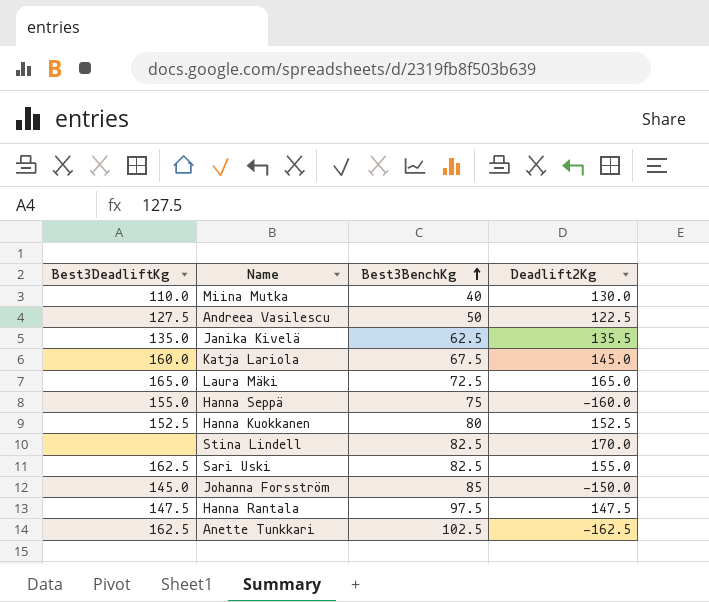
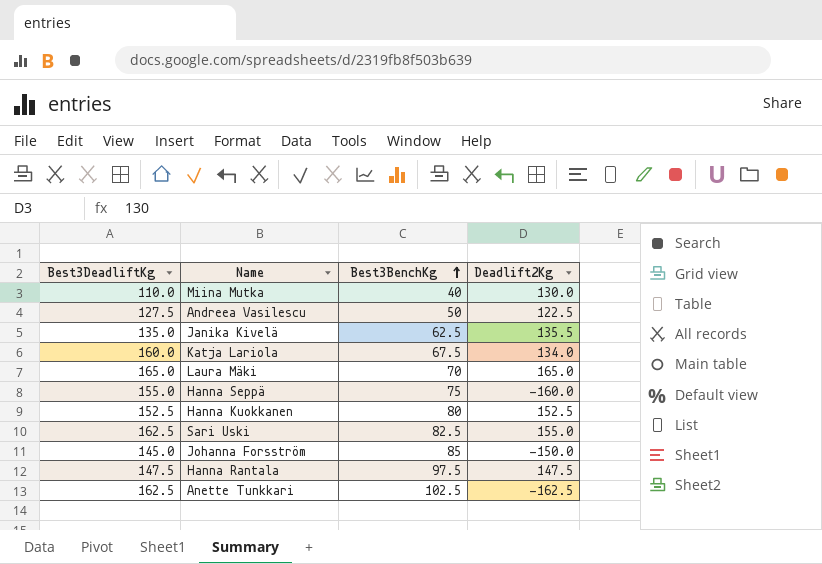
row Stina Lindell: none | 82.5 | 170.0 -> none
Katja Lariola | Deadlift2Kg: 145.0 -> 134.0
Laura Mäki | Best3BenchKg: 72.5 -> 70

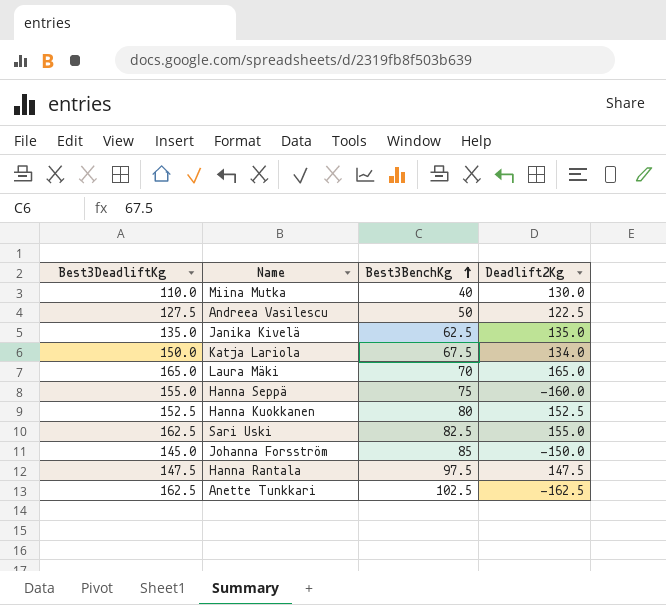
Janika Kivelä | Deadlift2Kg: 135.5 -> 135.0
Katja Lariola | Best3DeadliftKg: 160.0 -> 150.0

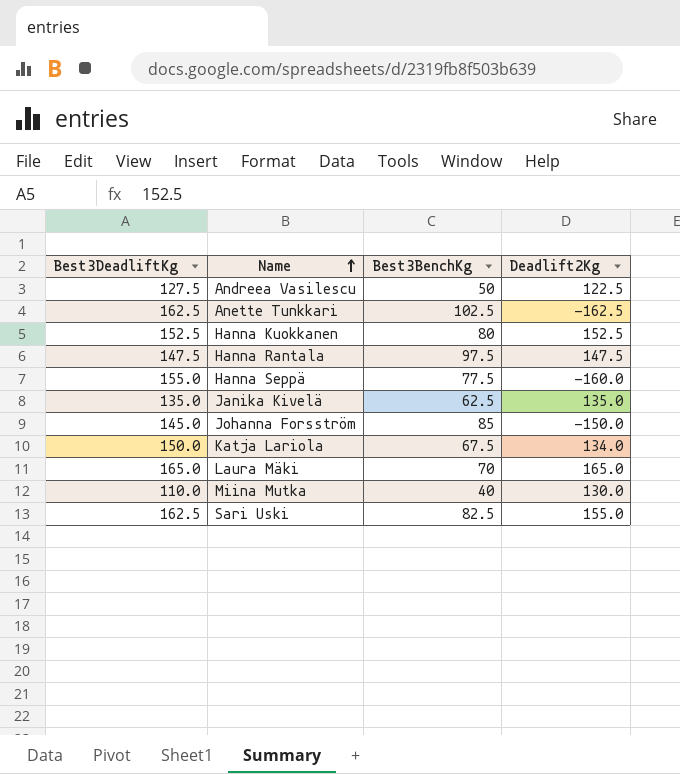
row order: Best3BenchKg ascending -> Name ascending
Hanna Seppä | Best3BenchKg: 75 -> 77.5

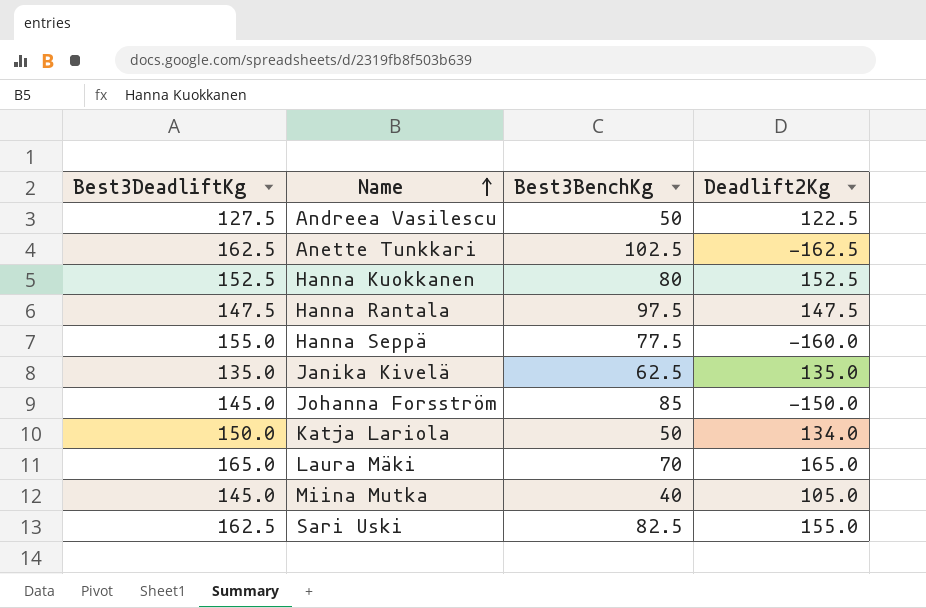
Katja Lariola | Best3BenchKg: 67.5 -> 50
Miina Mutka | Best3DeadliftKg: 110.0 -> 145.0
Miina Mutka | Deadlift2Kg: 130.0 -> 105.0

